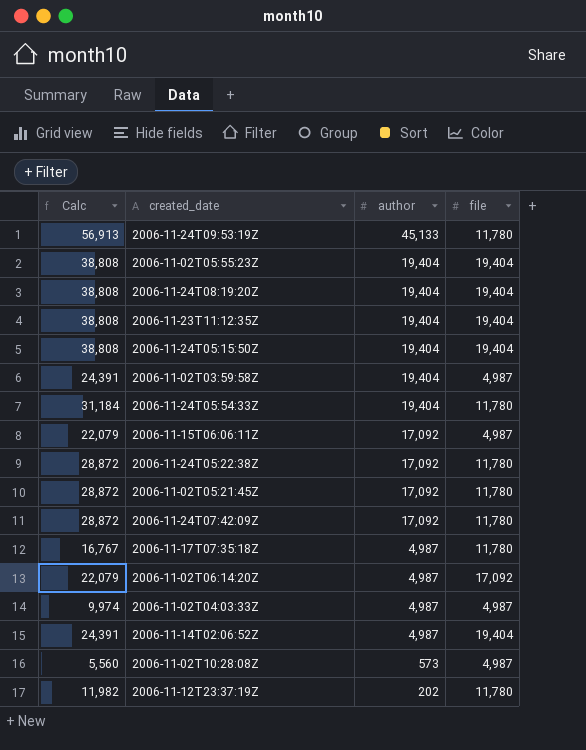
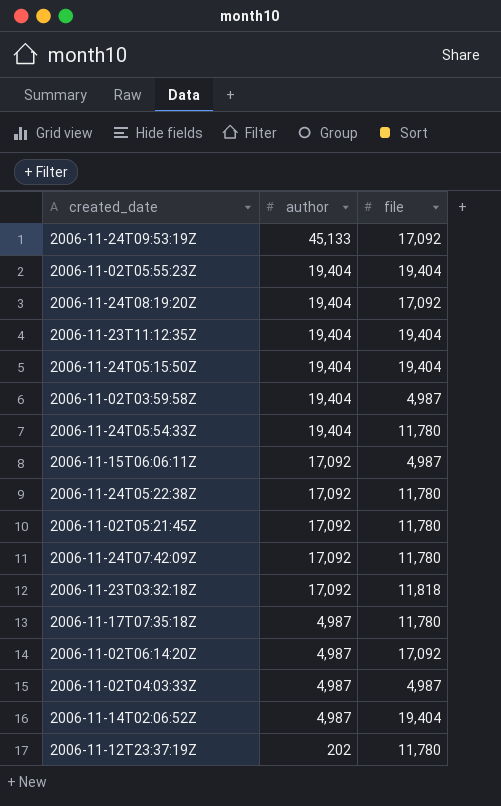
column Calc | formula: [author] + [file] -> none
row 2006-11-02T10:28:08Z: 5,560 | 573 | 4,987 -> none
2006-11-24T09:53:19Z | file: 11,780 -> 17,092
2006-11-24T08:19:20Z | file: 19,404 -> 17,092
row 2006-11-23T03:32:18Z: none -> 17,092 | 11,818

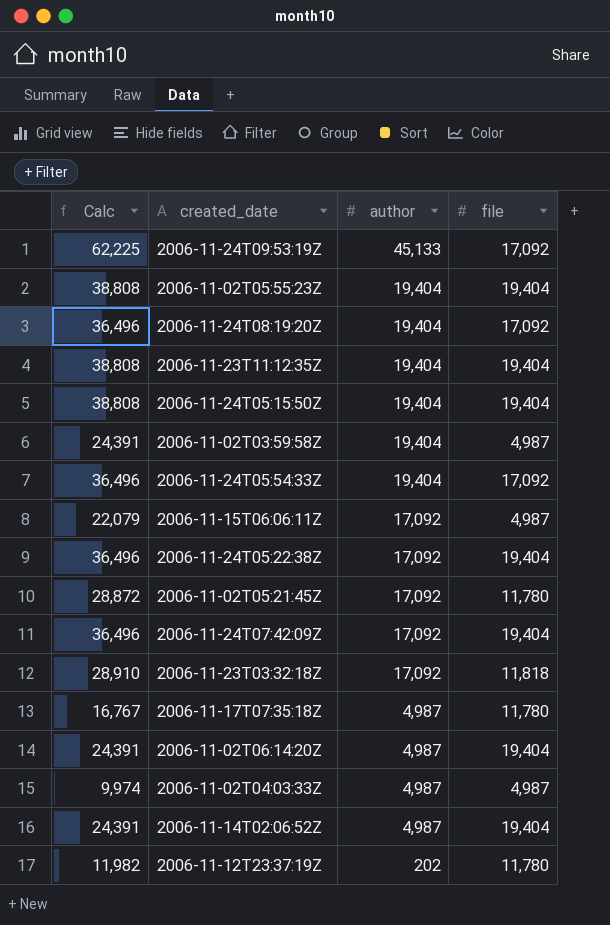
column Calc | formula: none -> [author] + [file]
2006-11-24T05:54:33Z | file: 11,780 -> 17,092
2006-11-24T05:22:38Z | file: 11,780 -> 19,404
2006-11-24T07:42:09Z | file: 11,780 -> 19,404
2006-11-02T06:14:20Z | file: 17,092 -> 19,404

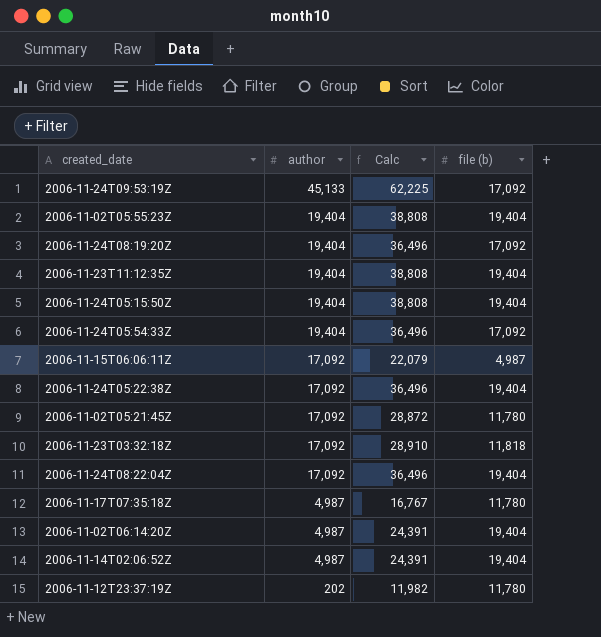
column Calc | position: 1 -> 3
column name: file -> file (b)
row 2006-11-02T03:59:58Z: 24,391 | 19,404 | 4,987 -> none
row 2006-11-24T07:42:09Z: 36,496 | 17,092 | 19,404 -> none
row 2006-11-02T04:03:33Z: 9,974 | 4,987 | 4,987 -> none
row 2006-11-24T08:22:04Z: none -> 17,092 | 36,496 | 19,404

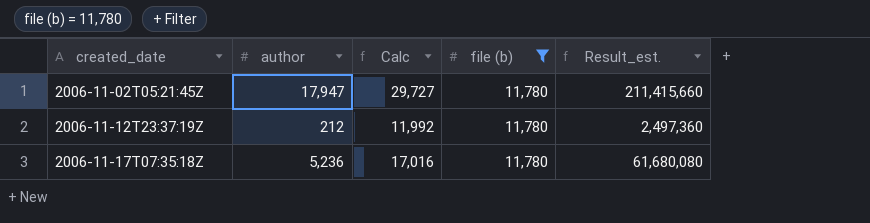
filter: none -> file (b) = 11,780
row order: author descending -> created_date ascending
column Result_est. | formula: none -> [author] * [file (b)]
2006-11-02T05:21:45Z | author: 17,092 -> 17,947
2006-11-02T05:21:45Z | Calc: 28,872 -> 29,727
2006-11-12T23:37:19Z | author: 202 -> 212
2006-11-12T23:37:19Z | Calc: 11,982 -> 11,992
2006-11-17T07:35:18Z | author: 4,987 -> 5,236
2006-11-17T07:35:18Z | Calc: 16,767 -> 17,016

